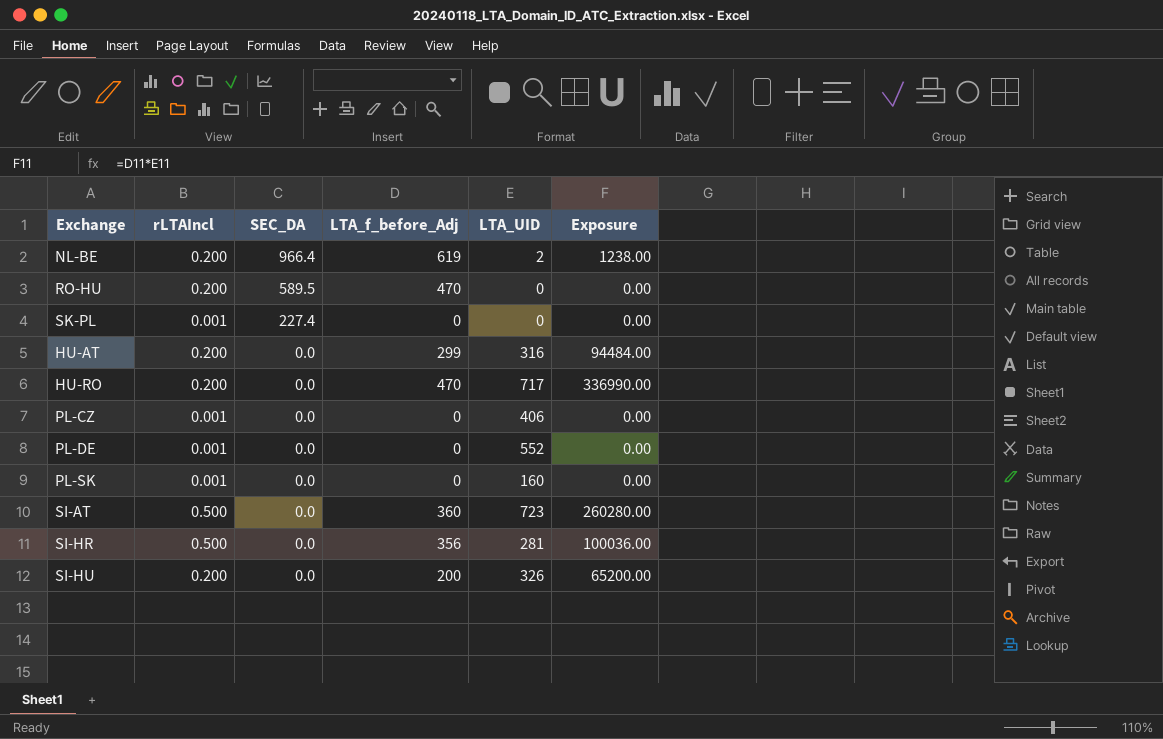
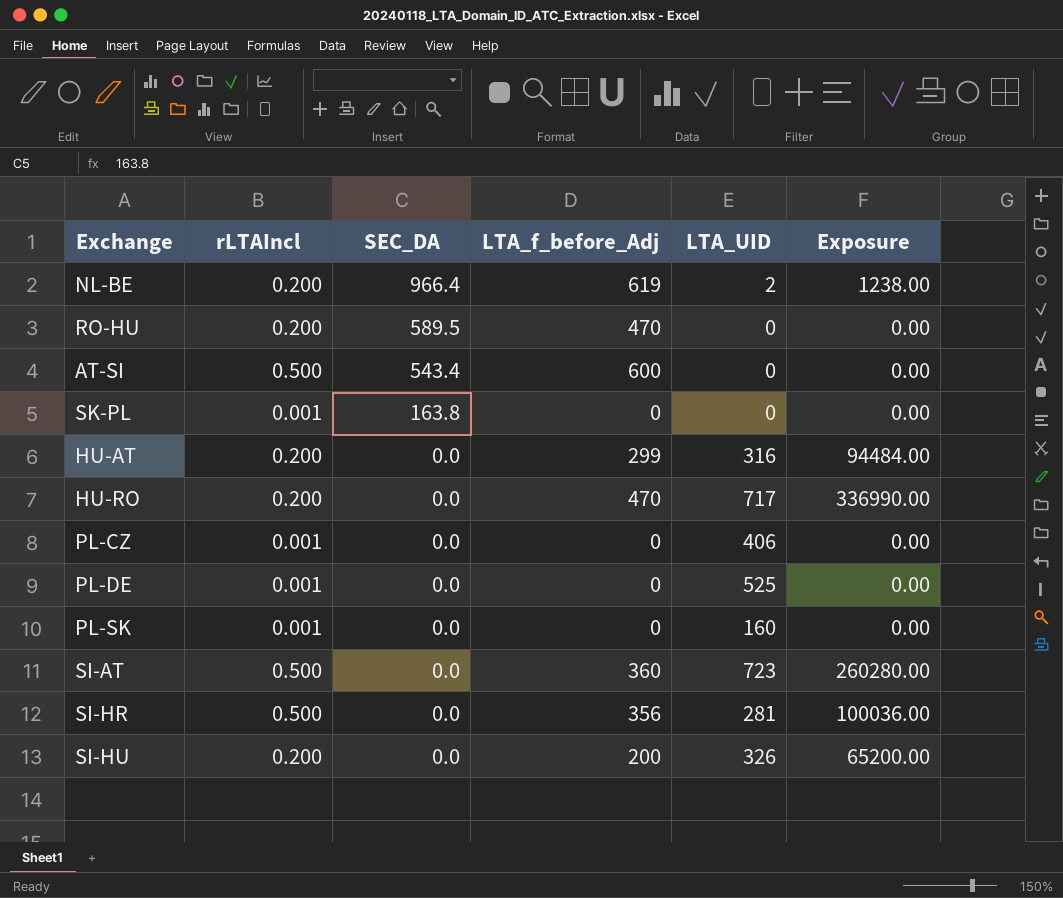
row AT-SI: none -> 0.500 | 543.4 | 600 | 0 | 0.00
SK-PL | SEC_DA: 227.4 -> 163.8
PL-DE | LTA_UID: 552 -> 525

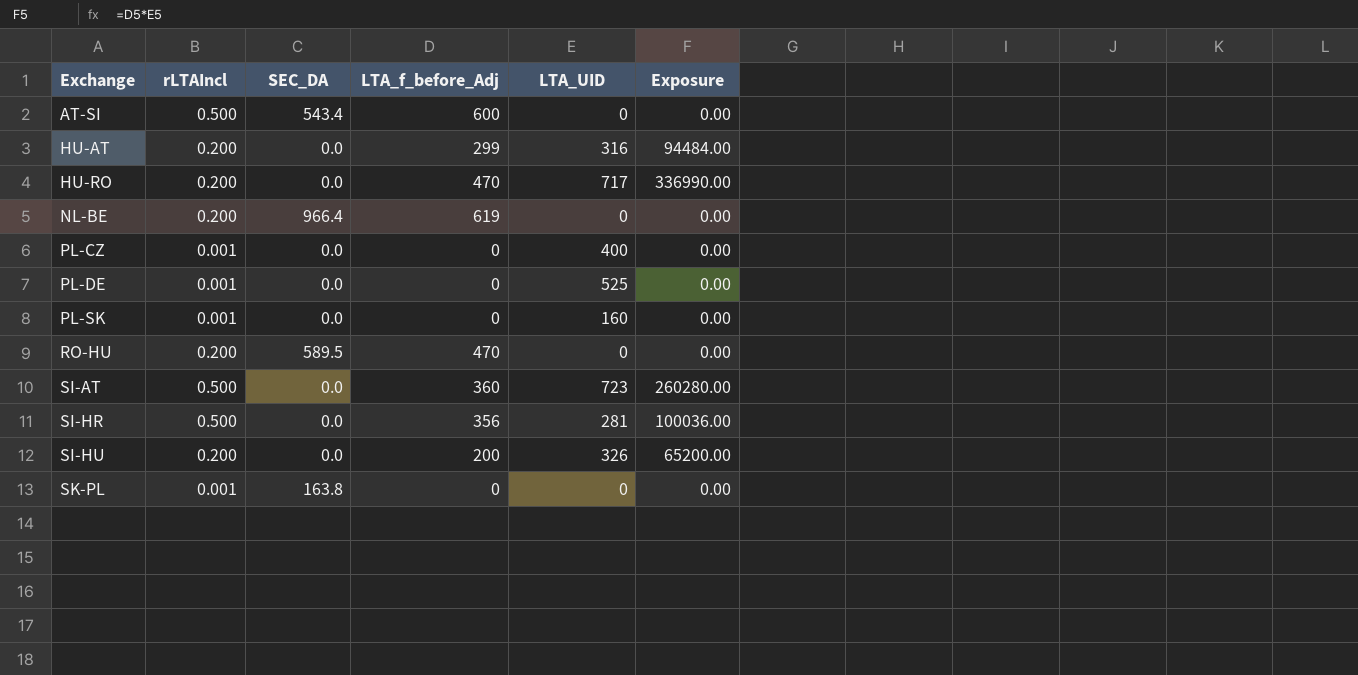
row order: SEC_DA descending -> Exchange ascending
NL-BE | LTA_UID: 2 -> 0
NL-BE | Exposure: 1238.00 -> 0.00
PL-CZ | LTA_UID: 406 -> 400

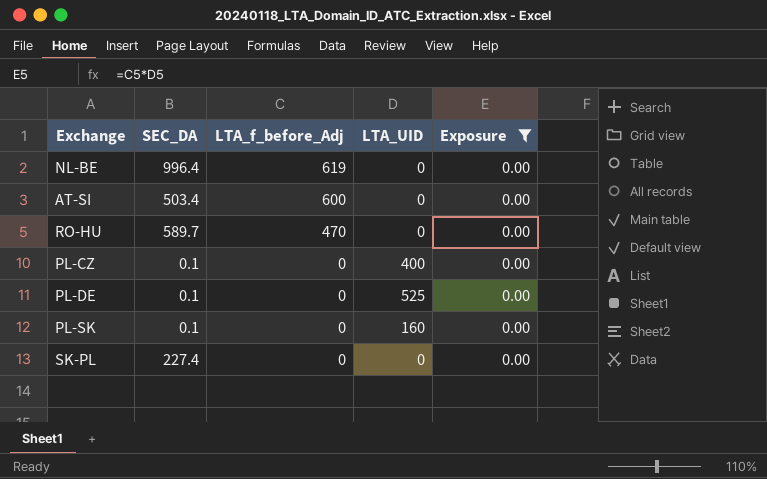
filter: none -> Exposure = 0.00
row order: Exchange ascending -> LTA_f_before_Adj descending
column rLTAIncl | position: 2 -> none
NL-BE | SEC_DA: 966.4 -> 996.4
AT-SI | SEC_DA: 543.4 -> 503.4
RO-HU | SEC_DA: 589.5 -> 589.7
PL-CZ | SEC_DA: 0.0 -> 0.1
PL-DE | SEC_DA: 0.0 -> 0.1
PL-SK | SEC_DA: 0.0 -> 0.1
SK-PL | SEC_DA: 163.8 -> 227.4

